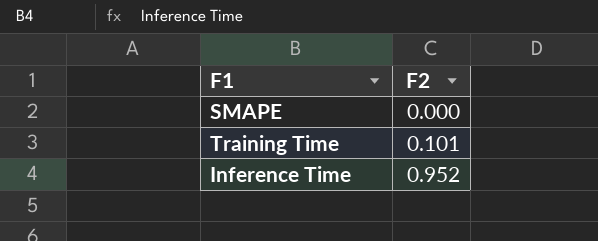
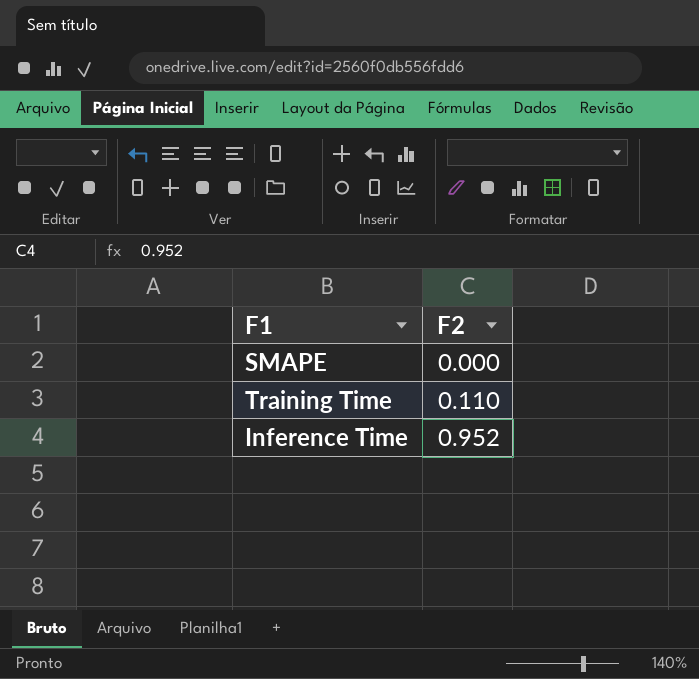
Training Time | F2: 0.101 -> 0.110

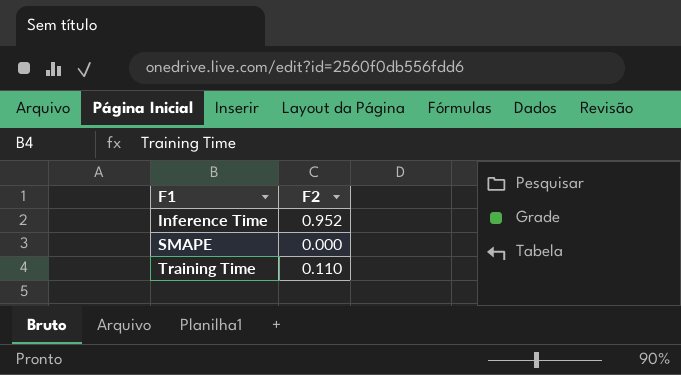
row order: F2 ascending -> F1 ascending

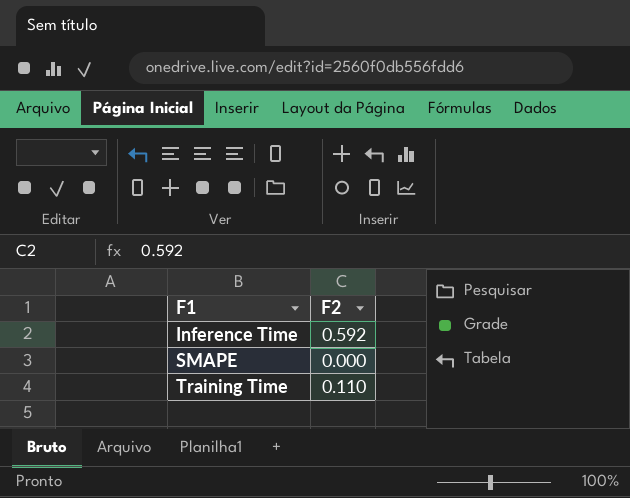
Inference Time | F2: 0.952 -> 0.592

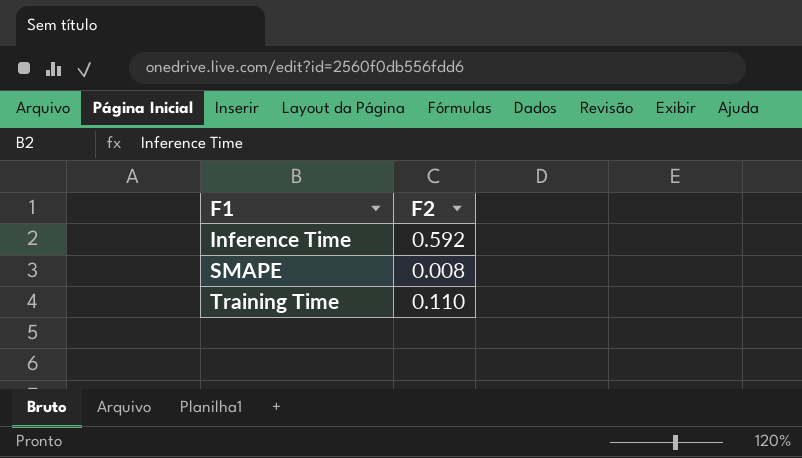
SMAPE | F2: 0.000 -> 0.008

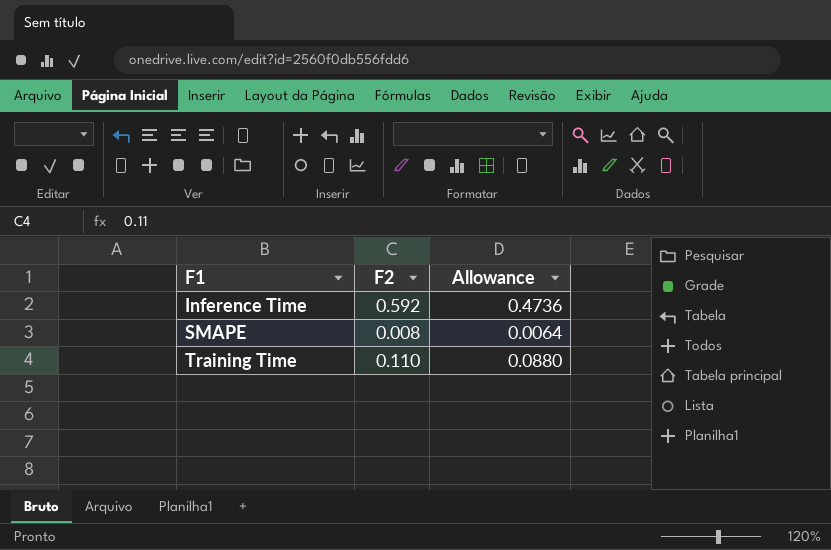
column Allowance | formula: none -> [F2] * 0.8

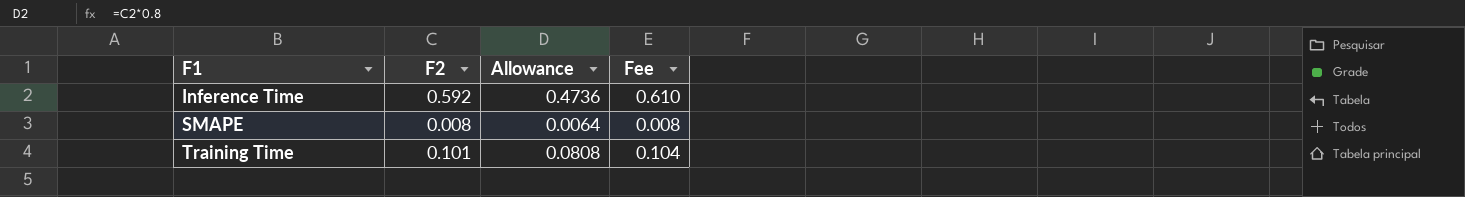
column Fee | formula: none -> [F2] * 1.03
Training Time | F2: 0.110 -> 0.101
Training Time | Allowance: 0.0880 -> 0.0808

